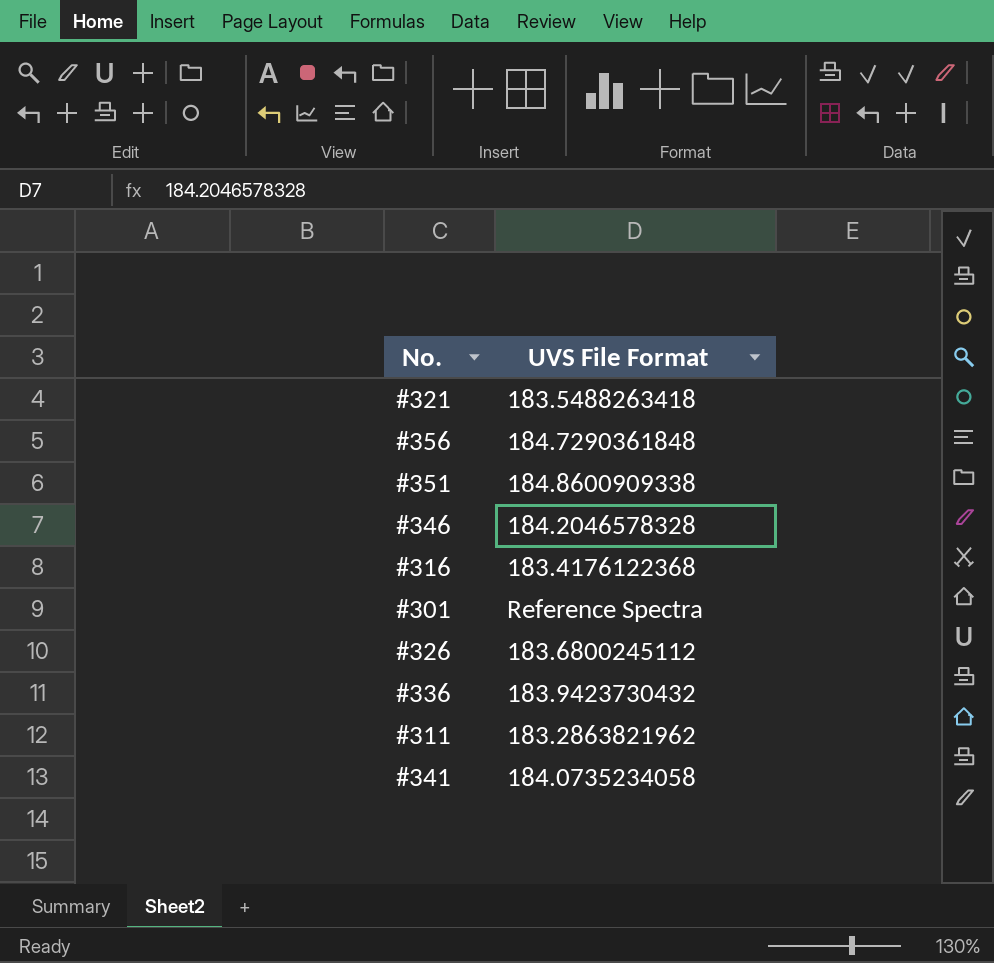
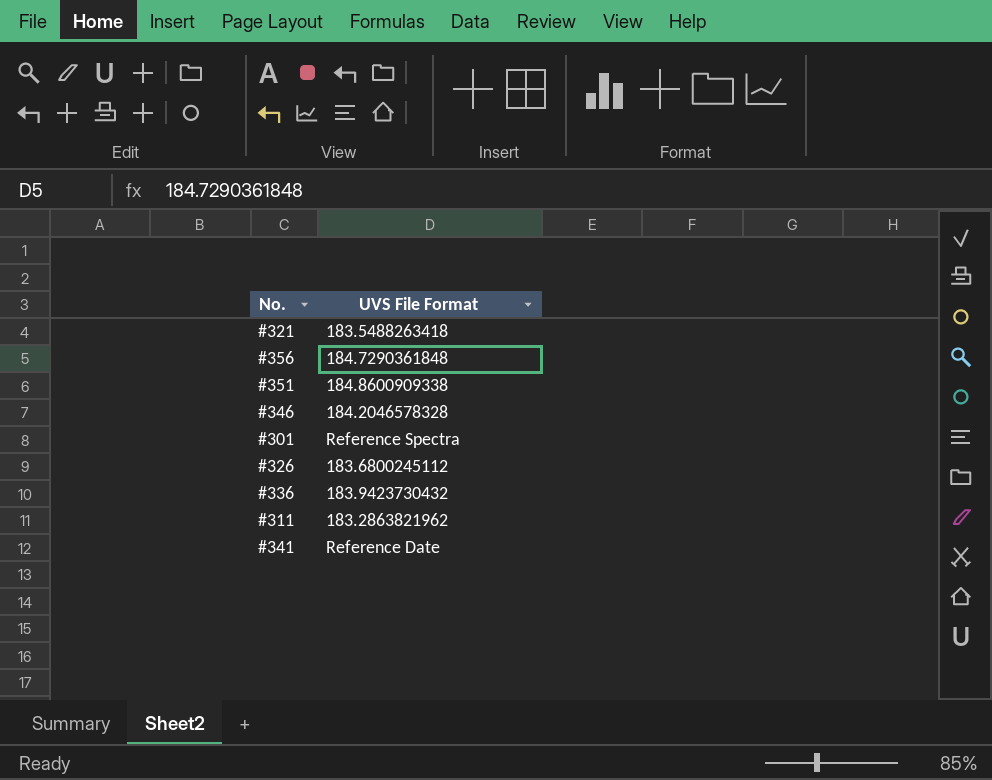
row #316: 183.4176122368 -> none
#341 | UVS File Format: 184.0735234058 -> Reference Date

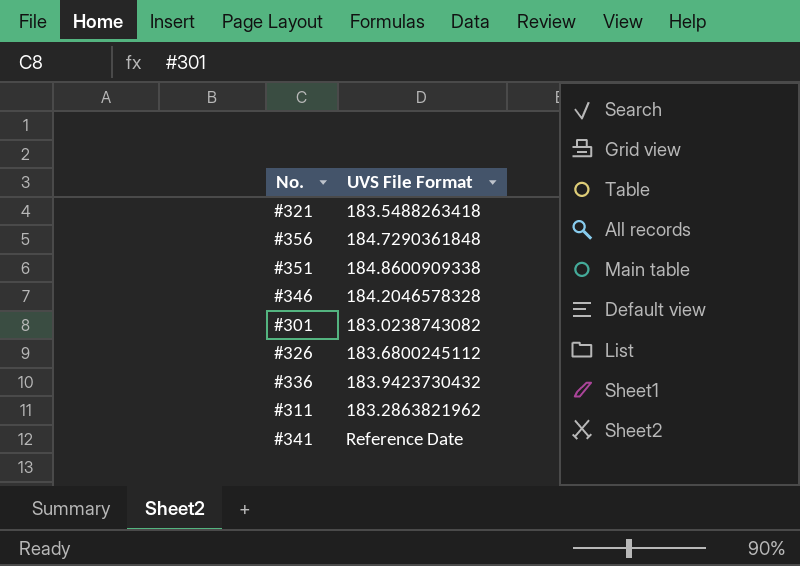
#301 | UVS File Format: Reference Spectra -> 183.0238743082

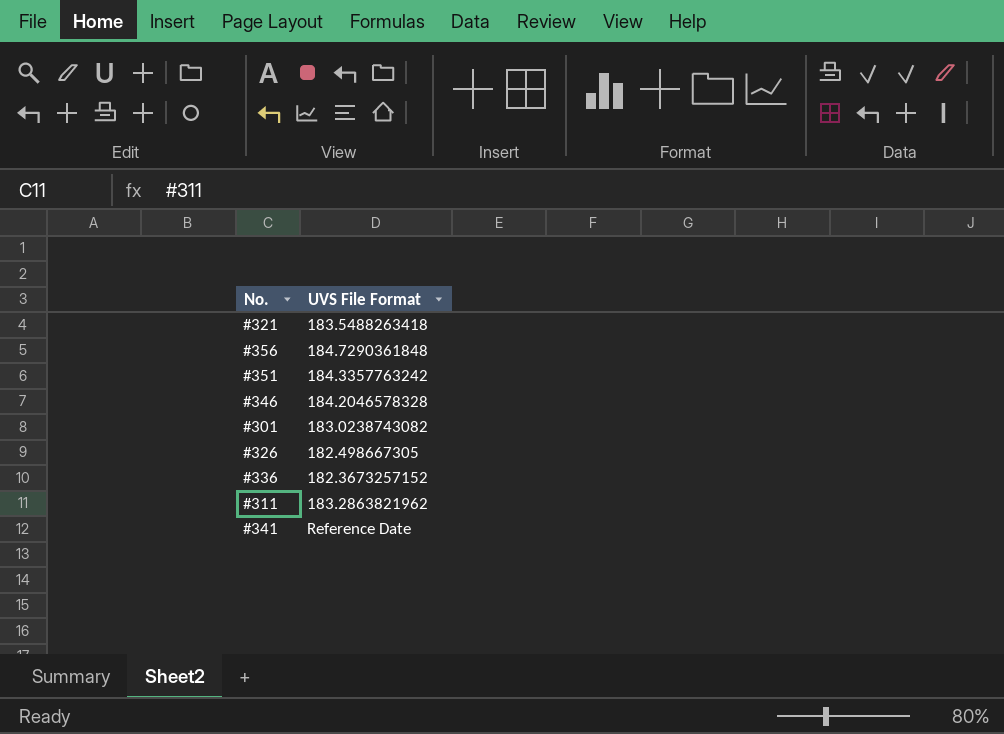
#351 | UVS File Format: 184.8600909338 -> 184.3357763242
#326 | UVS File Format: 183.6800245112 -> 182.498667305
#336 | UVS File Format: 183.9423730432 -> 182.3673257152

